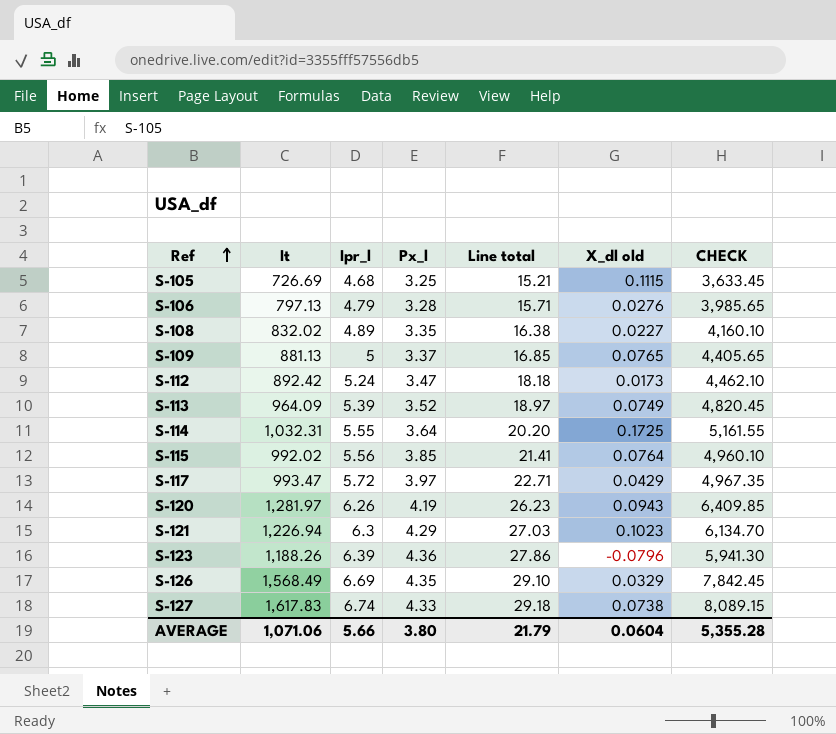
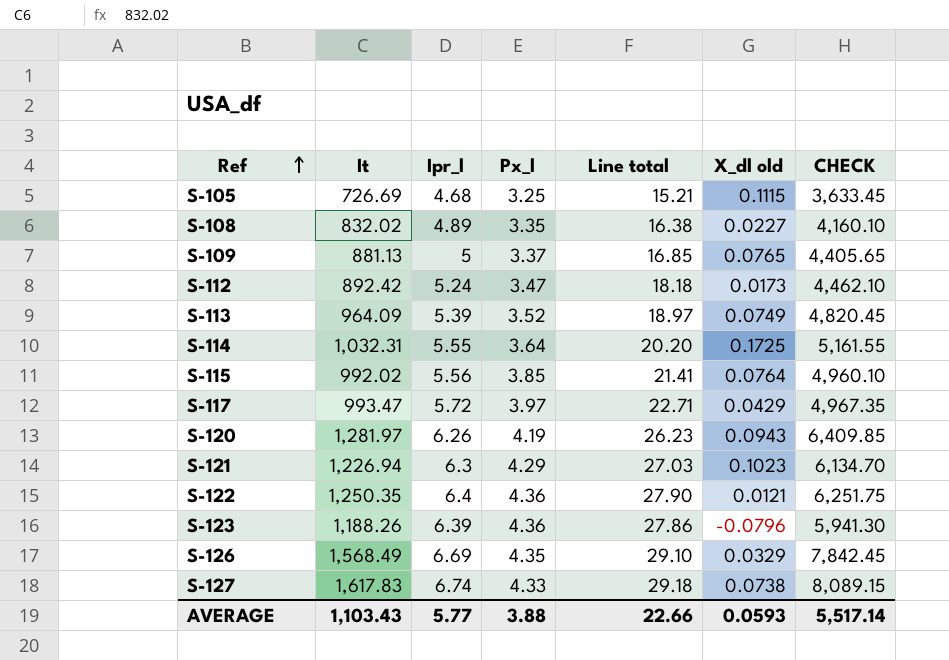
row S-106: 797.13 | 4.79 | 3.28 | 15.71 | 0.0276 | 3,985.65 -> none
row S-122: none -> 1,250.35 | 6.4 | 4.36 | 27.90 | 0.0121 | 6,251.75
AVERAGE | It: 1,071.06 -> 1,103.43
AVERAGE | Ipr_l: 5.66 -> 5.77
AVERAGE | Px_l: 3.80 -> 3.88
AVERAGE | Line total: 21.79 -> 22.66
AVERAGE | X_dl old: 0.0604 -> 0.0593
AVERAGE | CHECK: 5,355.28 -> 5,517.14

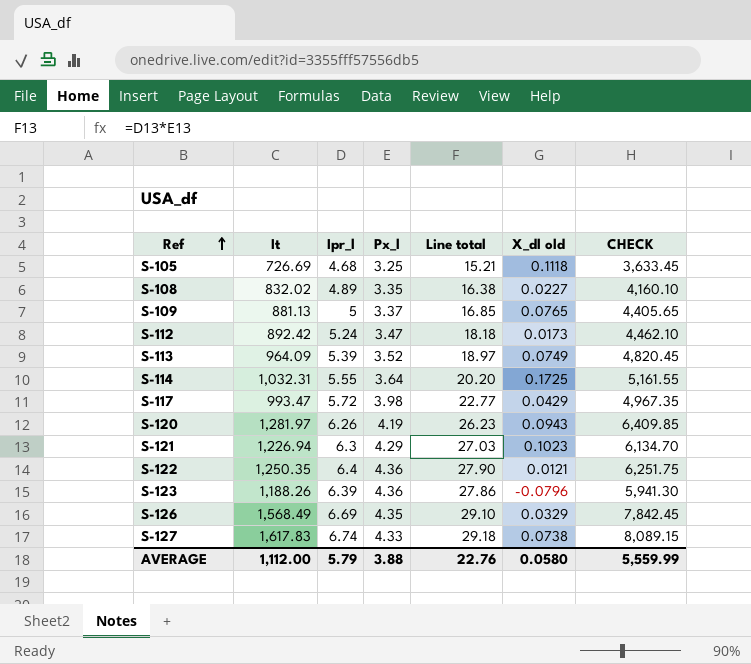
row S-115: 992.02 | 5.56 | 3.85 | 21.41 | 0.0764 | 4,960.10 -> none
S-105 | X_dl old: 0.1115 -> 0.1118
S-117 | Px_l: 3.97 -> 3.98
S-117 | Line total: 22.71 -> 22.77
AVERAGE | It: 1,103.43 -> 1,112.00
AVERAGE | Ipr_l: 5.77 -> 5.79
AVERAGE | Line total: 22.66 -> 22.76
AVERAGE | X_dl old: 0.0593 -> 0.0580
AVERAGE | CHECK: 5,517.14 -> 5,559.99

